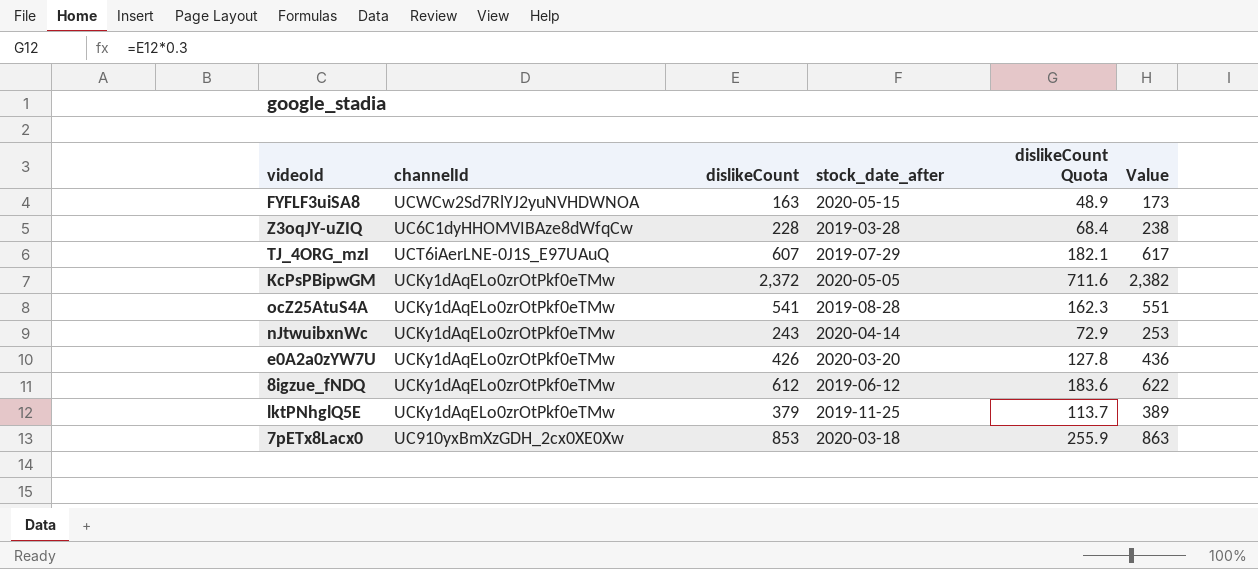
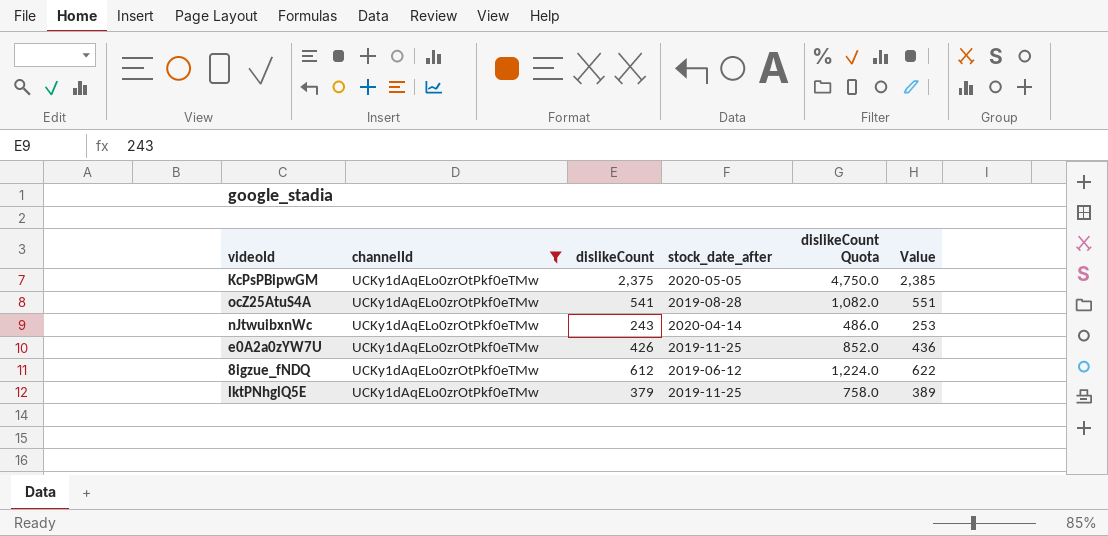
filter: none -> channelId = UCKy1dAqELo0zrOtPkf0eTMw
column dislikeCount Quota | formula: [dislikeCount] * 0.3 -> [dislikeCount] * 2
KcPsPBipwGM | dislikeCount: 2,372 -> 2,375
KcPsPBipwGM | Value: 2,382 -> 2,385
e0A2a0zYW7U | stock_date_after: 2020-03-20 -> 2019-11-25

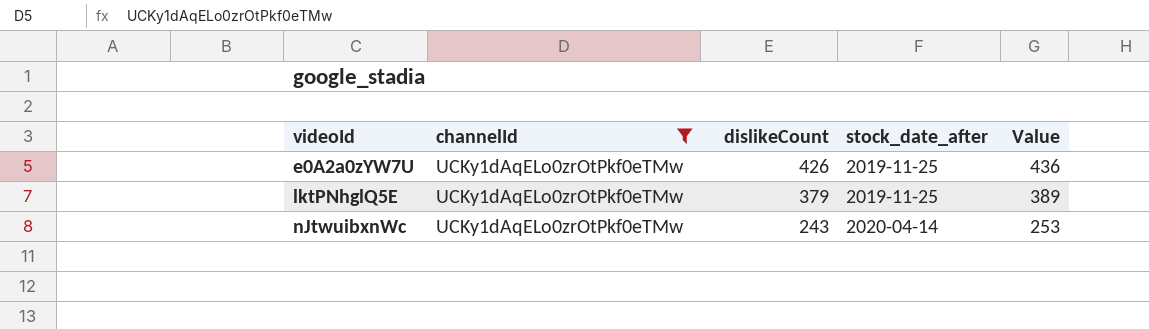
row order: none -> videoId ascending
column dislikeCount Quota | formula: [dislikeCount] * 2 -> none
row KcPsPBipwGM: UCKy1dAqELo0zrOtPkf0eTMw | 2,375 | 2020-05-05 | 4,750.0 | 2,385 -> none
row ocZ25AtuS4A: UCKy1dAqELo0zrOtPkf0eTMw | 541 | 2019-08-28 | 1,082.0 | 551 -> none
row 8igzue_fNDQ: UCKy1dAqELo0zrOtPkf0eTMw | 612 | 2019-06-12 | 1,224.0 | 622 -> none

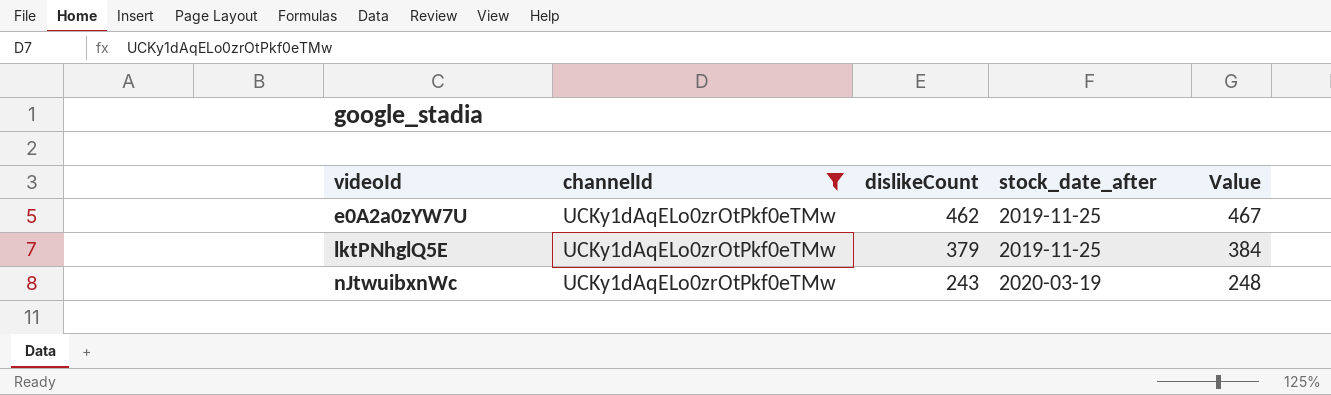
column Value | formula: [dislikeCount] + 10 -> [dislikeCount] + 5
e0A2a0zYW7U | dislikeCount: 426 -> 462
nJtwuibxnWc | stock_date_after: 2020-04-14 -> 2020-03-19

